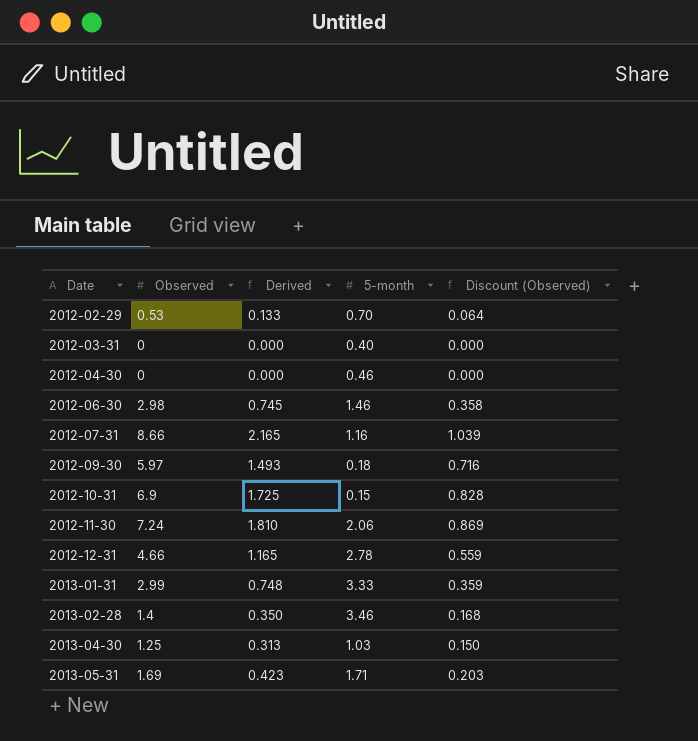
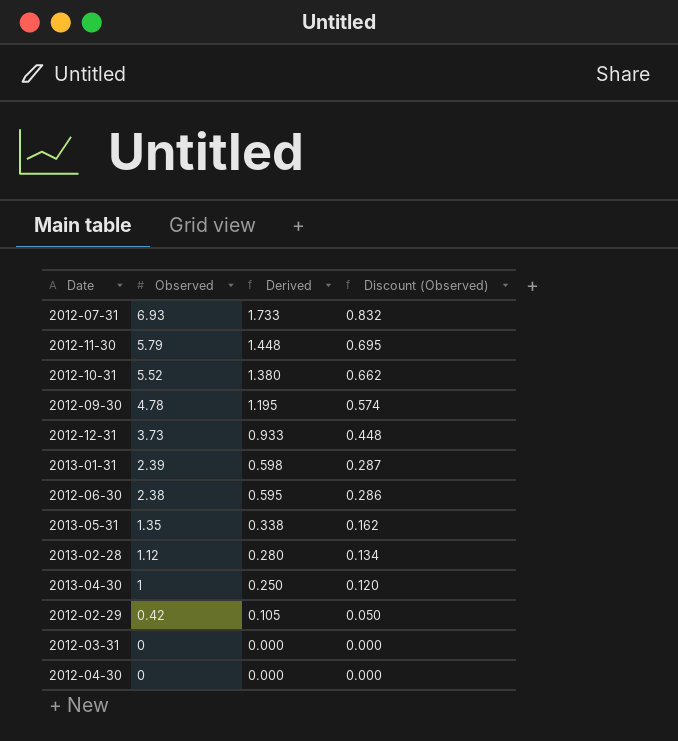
row order: Date ascending -> Observed descending
column 5-month | position: 4 -> none
2012-07-31 | Observed: 8.66 -> 6.93
2012-07-31 | Derived: 2.165 -> 1.733
2012-07-31 | Discount (Observed): 1.039 -> 0.832
2012-11-30 | Observed: 7.24 -> 5.79
2012-11-30 | Derived: 1.810 -> 1.448
2012-11-30 | Discount (Observed): 0.869 -> 0.695
2012-10-31 | Observed: 6.9 -> 5.52
2012-10-31 | Derived: 1.725 -> 1.380
2012-10-31 | Discount (Observed): 0.828 -> 0.662
2012-09-30 | Observed: 5.97 -> 4.78
2012-09-30 | Derived: 1.493 -> 1.195
2012-09-30 | Discount (Observed): 0.716 -> 0.574
2012-12-31 | Observed: 4.66 -> 3.73
2012-12-31 | Derived: 1.165 -> 0.933
2012-12-31 | Discount (Observed): 0.559 -> 0.448
2013-01-31 | Observed: 2.99 -> 2.39
2013-01-31 | Derived: 0.748 -> 0.598
2013-01-31 | Discount (Observed): 0.359 -> 0.287
2012-06-30 | Observed: 2.98 -> 2.38
2012-06-30 | Derived: 0.745 -> 0.595
2012-06-30 | Discount (Observed): 0.358 -> 0.286
2013-05-31 | Observed: 1.69 -> 1.35
2013-05-31 | Derived: 0.423 -> 0.338
2013-05-31 | Discount (Observed): 0.203 -> 0.162
2013-02-28 | Observed: 1.4 -> 1.12
2013-02-28 | Derived: 0.350 -> 0.280
2013-02-28 | Discount (Observed): 0.168 -> 0.134
2013-04-30 | Observed: 1.25 -> 1
2013-04-30 | Derived: 0.313 -> 0.250
2013-04-30 | Discount (Observed): 0.150 -> 0.120
2012-02-29 | Observed: 0.53 -> 0.42
2012-02-29 | Derived: 0.133 -> 0.105
2012-02-29 | Discount (Observed): 0.064 -> 0.050

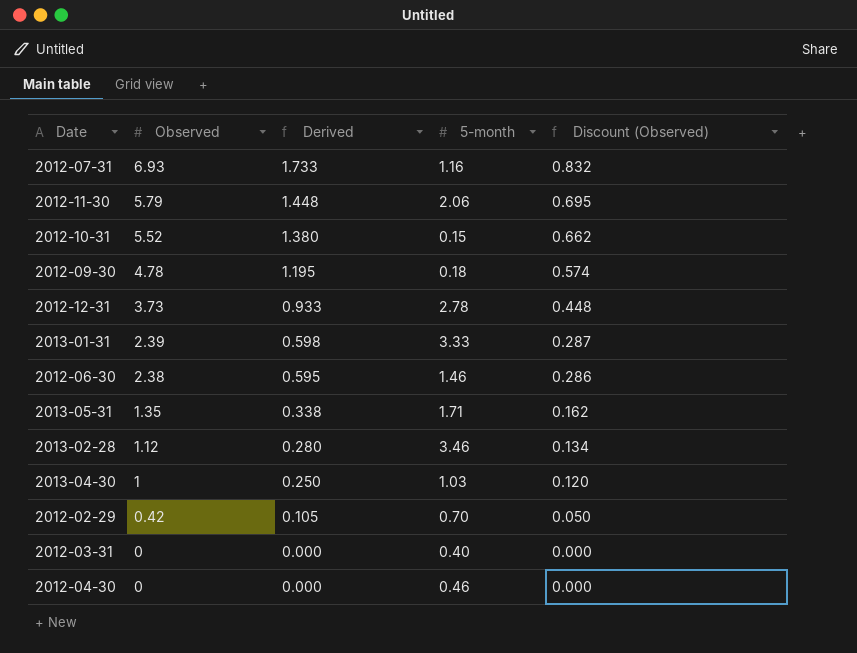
column 5-month | position: none -> 4

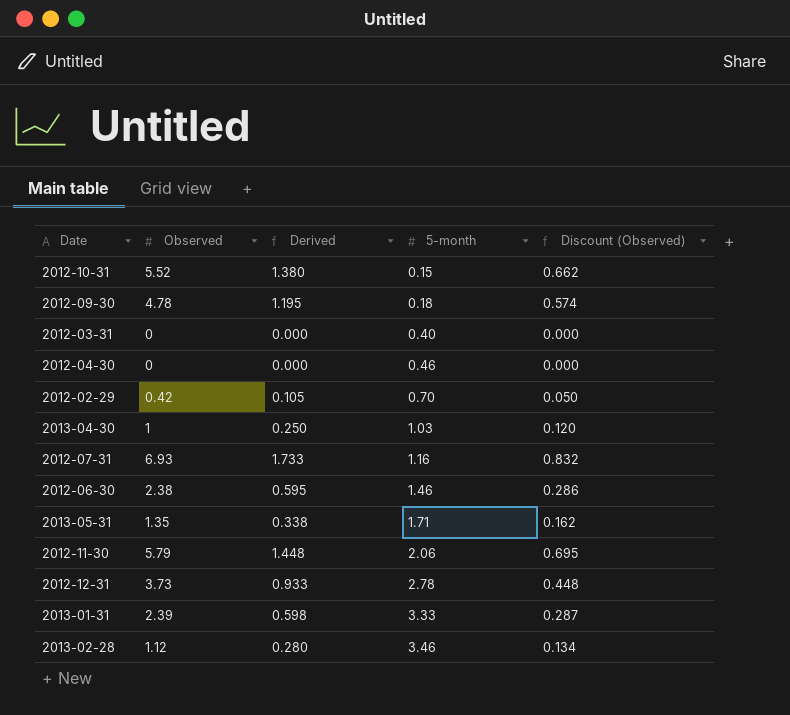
row order: Observed descending -> 5-month ascending

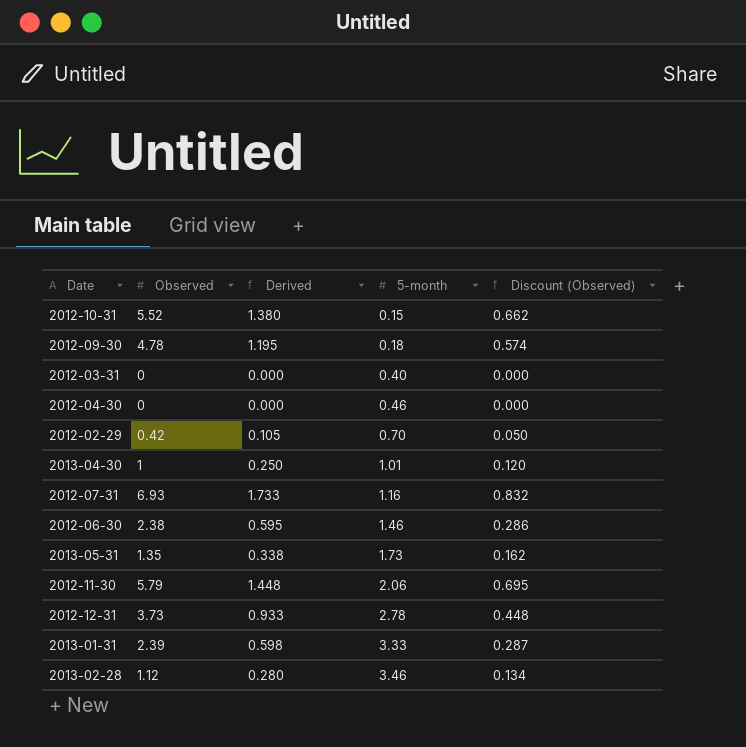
2013-04-30 | 5-month: 1.03 -> 1.01
2013-05-31 | 5-month: 1.71 -> 1.73

